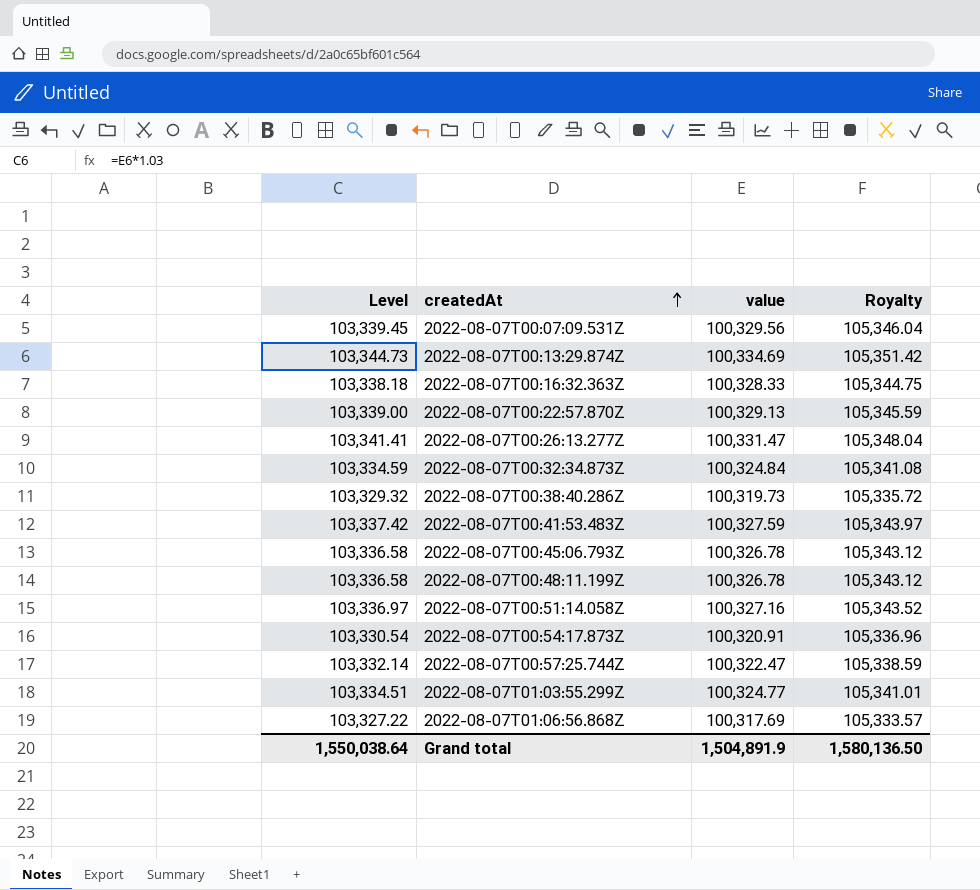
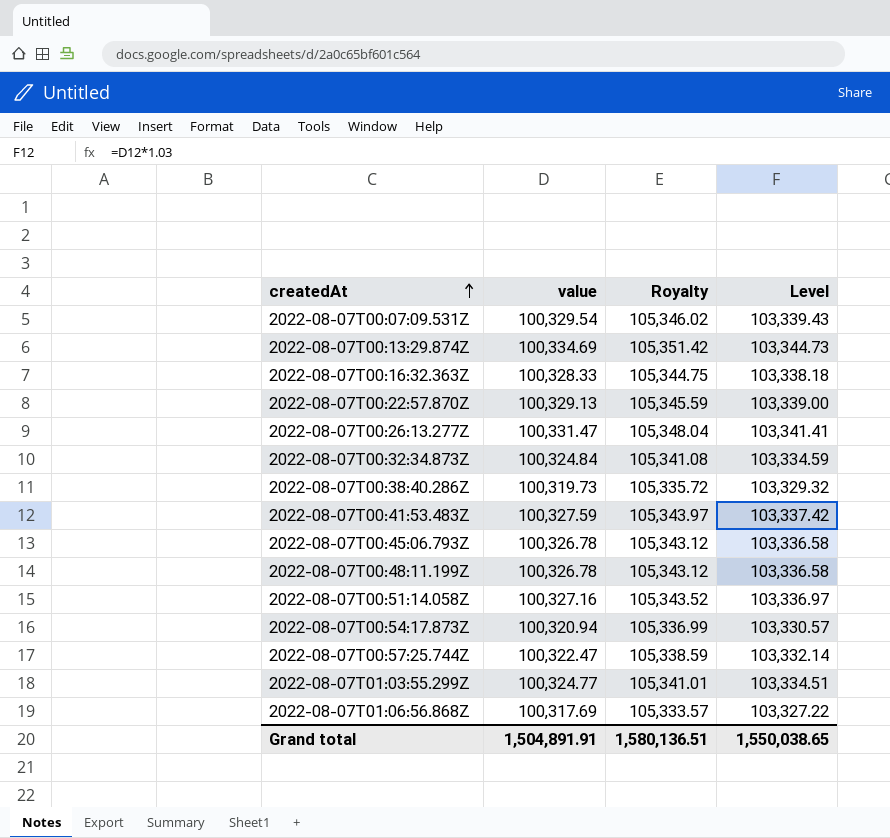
column Level | position: 1 -> 4
2022-08-07T00:07:09.531Z | value: 100,329.56 -> 100,329.54
2022-08-07T00:07:09.531Z | Royalty: 105,346.04 -> 105,346.02
2022-08-07T00:07:09.531Z | Level: 103,339.45 -> 103,339.43
2022-08-07T00:54:17.873Z | value: 100,320.91 -> 100,320.94
2022-08-07T00:54:17.873Z | Royalty: 105,336.96 -> 105,336.99
2022-08-07T00:54:17.873Z | Level: 103,330.54 -> 103,330.57
Grand total | value: 1,504,891.9 -> 1,504,891.91
Grand total | Royalty: 1,580,136.50 -> 1,580,136.51
Grand total | Level: 1,550,038.64 -> 1,550,038.65

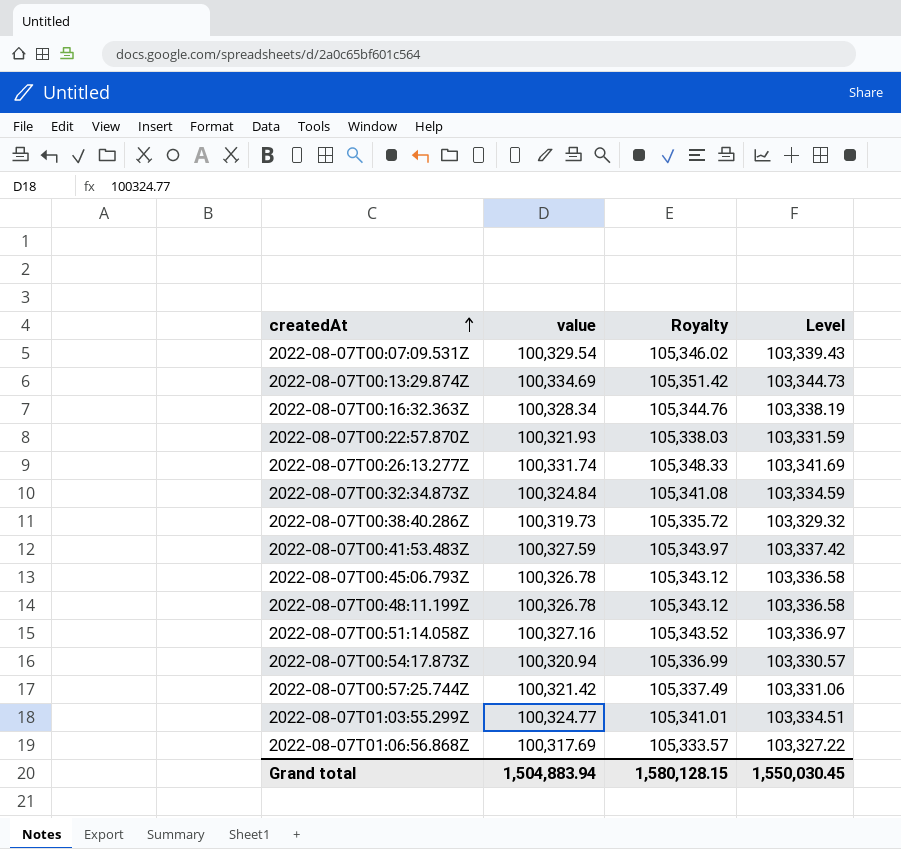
2022-08-07T00:16:32.363Z | value: 100,328.33 -> 100,328.34
2022-08-07T00:16:32.363Z | Royalty: 105,344.75 -> 105,344.76
2022-08-07T00:16:32.363Z | Level: 103,338.18 -> 103,338.19
2022-08-07T00:22:57.870Z | value: 100,329.13 -> 100,321.93
2022-08-07T00:22:57.870Z | Royalty: 105,345.59 -> 105,338.03
2022-08-07T00:22:57.870Z | Level: 103,339.00 -> 103,331.59
2022-08-07T00:26:13.277Z | value: 100,331.47 -> 100,331.74
2022-08-07T00:26:13.277Z | Royalty: 105,348.04 -> 105,348.33
2022-08-07T00:26:13.277Z | Level: 103,341.41 -> 103,341.69
2022-08-07T00:57:25.744Z | value: 100,322.47 -> 100,321.42
2022-08-07T00:57:25.744Z | Royalty: 105,338.59 -> 105,337.49
2022-08-07T00:57:25.744Z | Level: 103,332.14 -> 103,331.06
Grand total | value: 1,504,891.91 -> 1,504,883.94
Grand total | Royalty: 1,580,136.51 -> 1,580,128.15
Grand total | Level: 1,550,038.65 -> 1,550,030.45

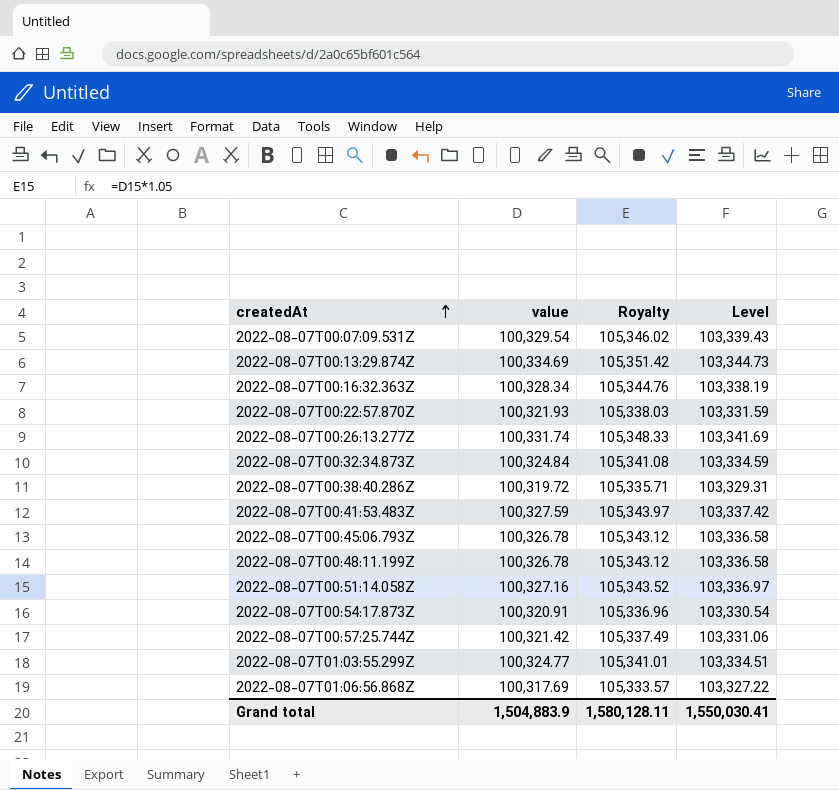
2022-08-07T00:38:40.286Z | value: 100,319.73 -> 100,319.72
2022-08-07T00:38:40.286Z | Royalty: 105,335.72 -> 105,335.71
2022-08-07T00:38:40.286Z | Level: 103,329.32 -> 103,329.31
2022-08-07T00:54:17.873Z | value: 100,320.94 -> 100,320.91
2022-08-07T00:54:17.873Z | Royalty: 105,336.99 -> 105,336.96
2022-08-07T00:54:17.873Z | Level: 103,330.57 -> 103,330.54
Grand total | value: 1,504,883.94 -> 1,504,883.9
Grand total | Royalty: 1,580,128.15 -> 1,580,128.11
Grand total | Level: 1,550,030.45 -> 1,550,030.41

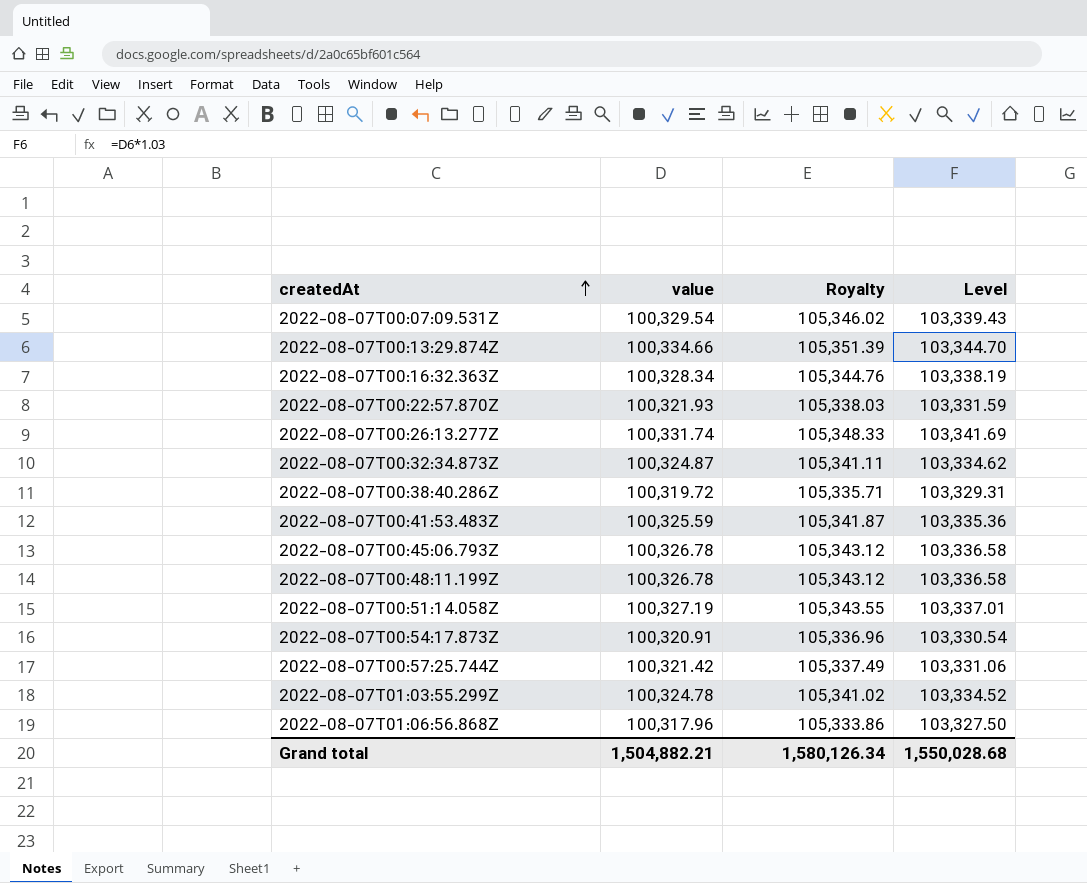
2022-08-07T00:13:29.874Z | value: 100,334.69 -> 100,334.66
2022-08-07T00:13:29.874Z | Royalty: 105,351.42 -> 105,351.39
2022-08-07T00:13:29.874Z | Level: 103,344.73 -> 103,344.70
2022-08-07T00:32:34.873Z | value: 100,324.84 -> 100,324.87
2022-08-07T00:32:34.873Z | Royalty: 105,341.08 -> 105,341.11
2022-08-07T00:32:34.873Z | Level: 103,334.59 -> 103,334.62
2022-08-07T00:41:53.483Z | value: 100,327.59 -> 100,325.59
2022-08-07T00:41:53.483Z | Royalty: 105,343.97 -> 105,341.87
2022-08-07T00:41:53.483Z | Level: 103,337.42 -> 103,335.36
2022-08-07T00:51:14.058Z | value: 100,327.16 -> 100,327.19
2022-08-07T00:51:14.058Z | Royalty: 105,343.52 -> 105,343.55
2022-08-07T00:51:14.058Z | Level: 103,336.97 -> 103,337.01
2022-08-07T01:03:55.299Z | value: 100,324.77 -> 100,324.78
2022-08-07T01:03:55.299Z | Royalty: 105,341.01 -> 105,341.02
2022-08-07T01:03:55.299Z | Level: 103,334.51 -> 103,334.52
2022-08-07T01:06:56.868Z | value: 100,317.69 -> 100,317.96
2022-08-07T01:06:56.868Z | Royalty: 105,333.57 -> 105,333.86
2022-08-07T01:06:56.868Z | Level: 103,327.22 -> 103,327.50
Grand total | value: 1,504,883.9 -> 1,504,882.21
Grand total | Royalty: 1,580,128.11 -> 1,580,126.34
Grand total | Level: 1,550,030.41 -> 1,550,028.68

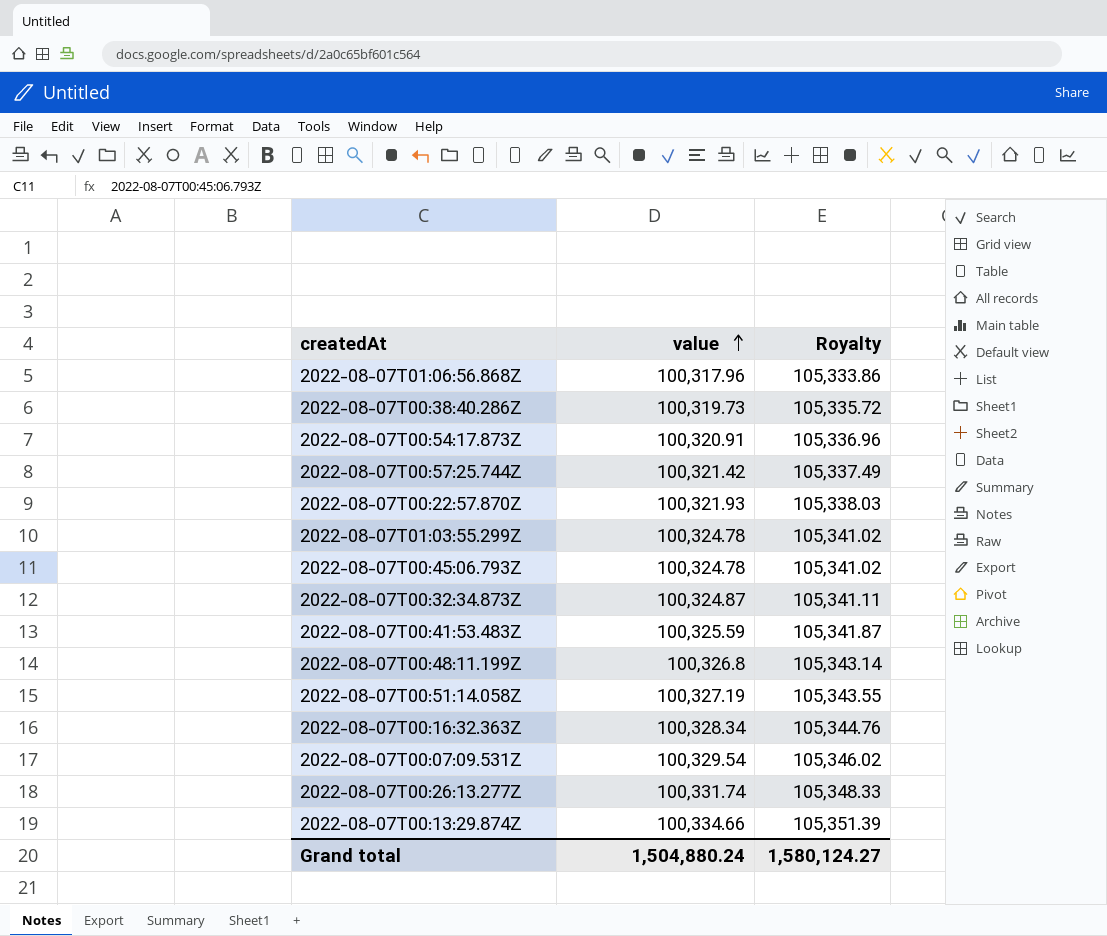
row order: createdAt ascending -> value ascending
column Level | formula: [value] * 1.03 -> none
2022-08-07T00:38:40.286Z | value: 100,319.72 -> 100,319.73
2022-08-07T00:38:40.286Z | Royalty: 105,335.71 -> 105,335.72
2022-08-07T00:45:06.793Z | value: 100,326.78 -> 100,324.78
2022-08-07T00:45:06.793Z | Royalty: 105,343.12 -> 105,341.02
2022-08-07T00:48:11.199Z | value: 100,326.78 -> 100,326.8
2022-08-07T00:48:11.199Z | Royalty: 105,343.12 -> 105,343.14
Grand total | value: 1,504,882.21 -> 1,504,880.24
Grand total | Royalty: 1,580,126.34 -> 1,580,124.27

